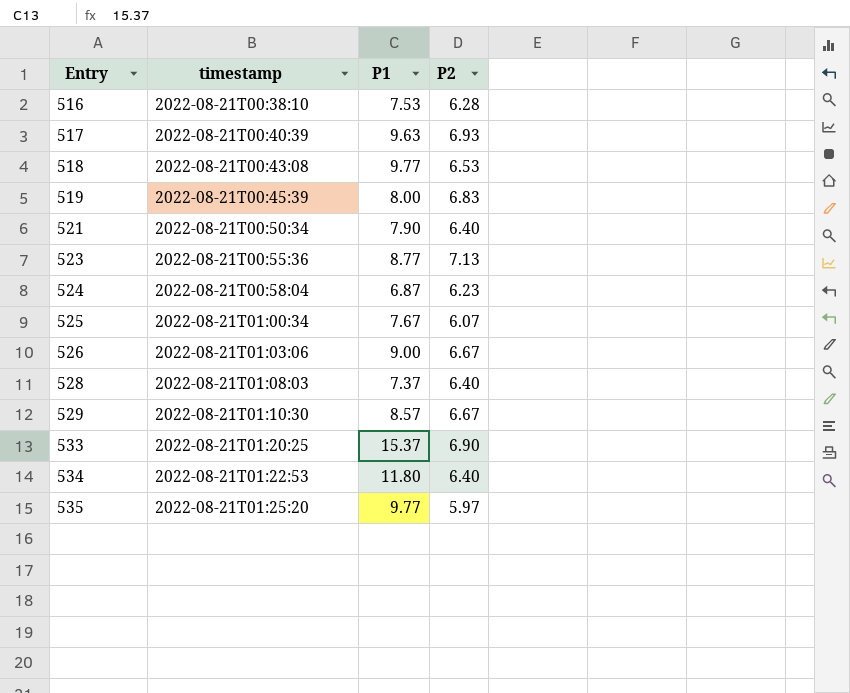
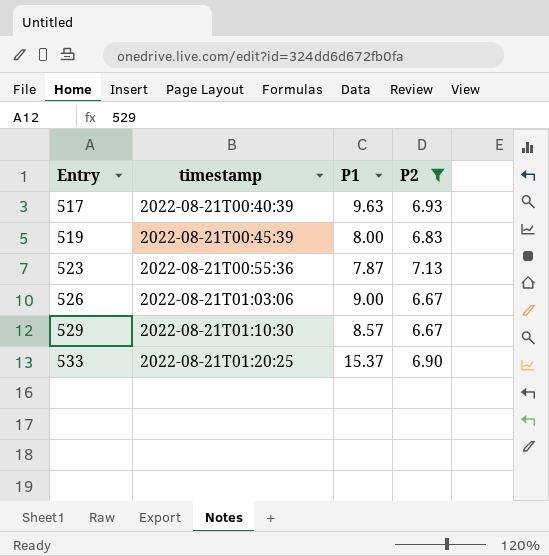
filter: none -> P2 >= 6.67
523 | P1: 8.77 -> 7.87

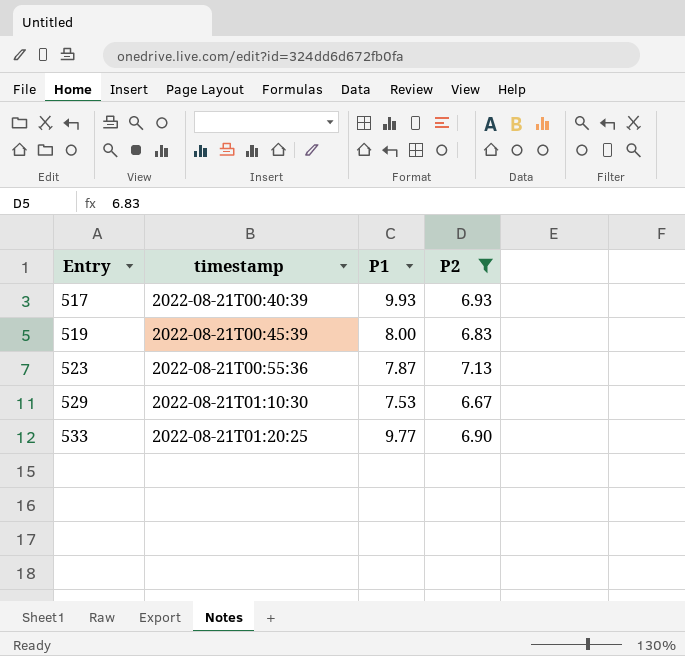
row 526: 2022-08-21T01:03:06 | 9.00 | 6.67 -> none
517 | P1: 9.63 -> 9.93
529 | P1: 8.57 -> 7.53
533 | P1: 15.37 -> 9.77

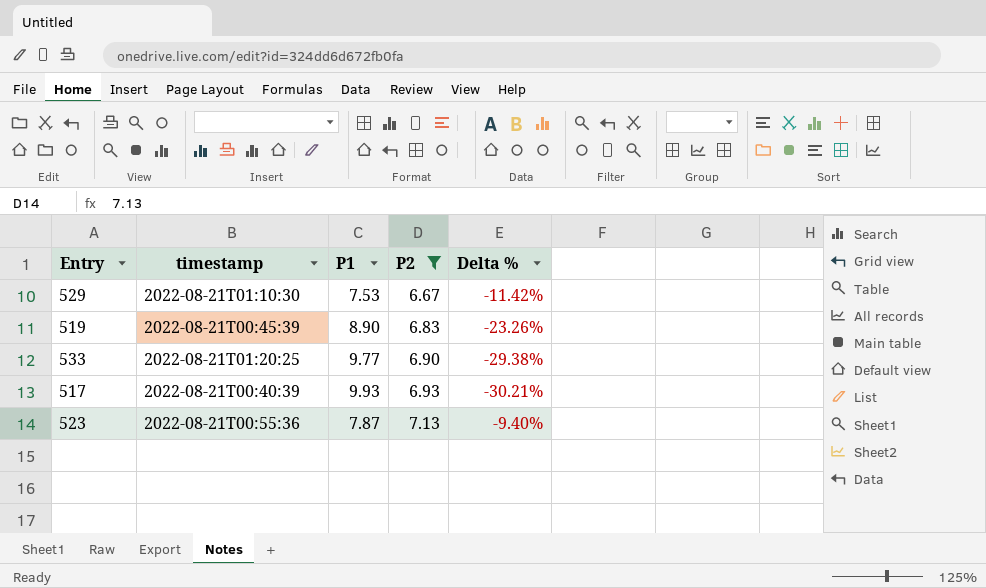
row order: Entry ascending -> P2 ascending
column Delta % | formula: none -> ([P2] - [P1]) / [P1]
519 | P1: 8.00 -> 8.90

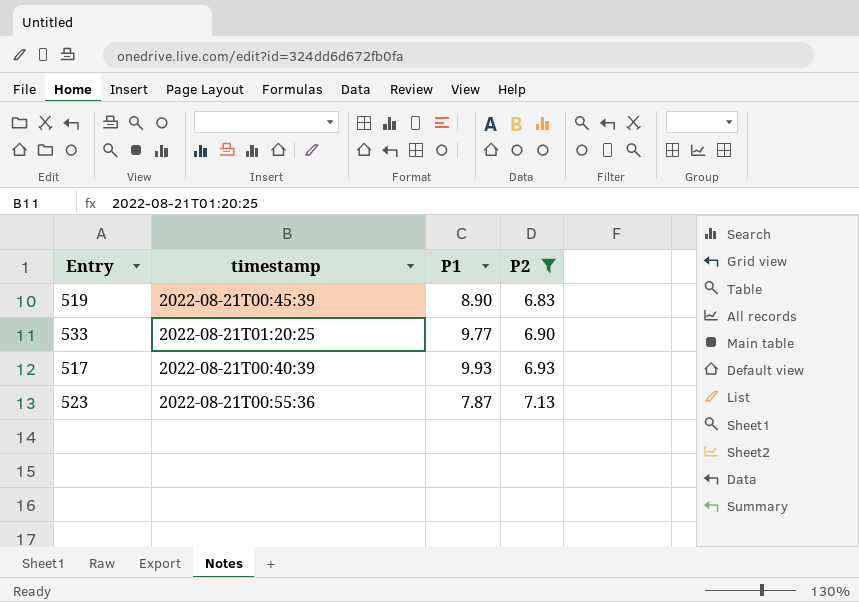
column Delta % | formula: ([P2] - [P1]) / [P1] -> none
row 529: 2022-08-21T01:10:30 | 7.53 | 6.67 | -11.42% -> none

